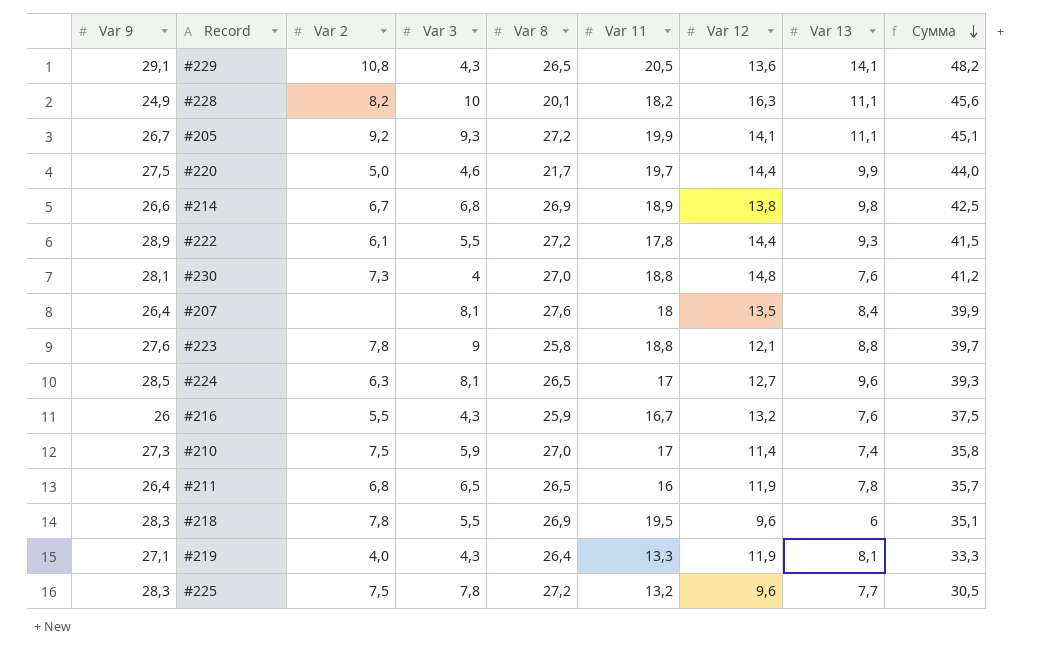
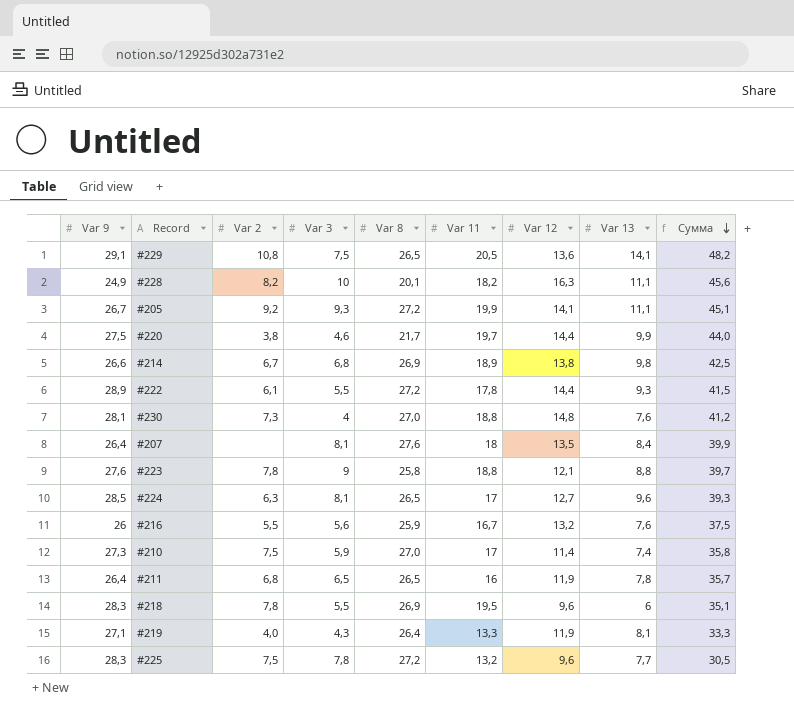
#229 | Var 3: 4,3 -> 7,5
#220 | Var 2: 5,0 -> 3,8
#216 | Var 3: 4,3 -> 5,6

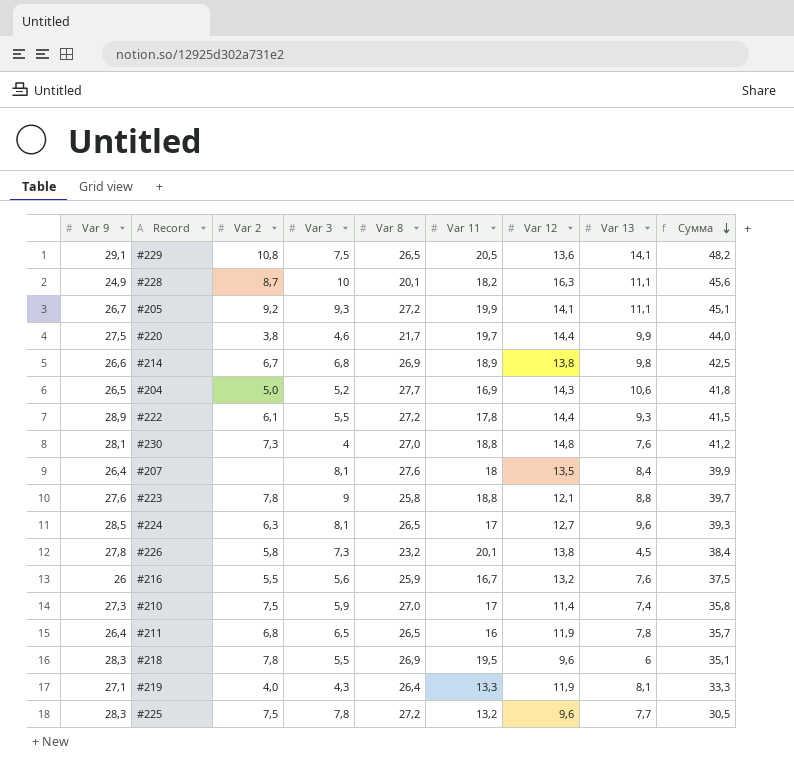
#228 | Var 2: 8,2 -> 8,7
row #204: none -> 26,5 | 5,0 | 5,2 | 27,7 | 16,9 | 14,3 | 10,6 | 41,8
row #226: none -> 27,8 | 5,8 | 7,3 | 23,2 | 20,1 | 13,8 | 4,5 | 38,4

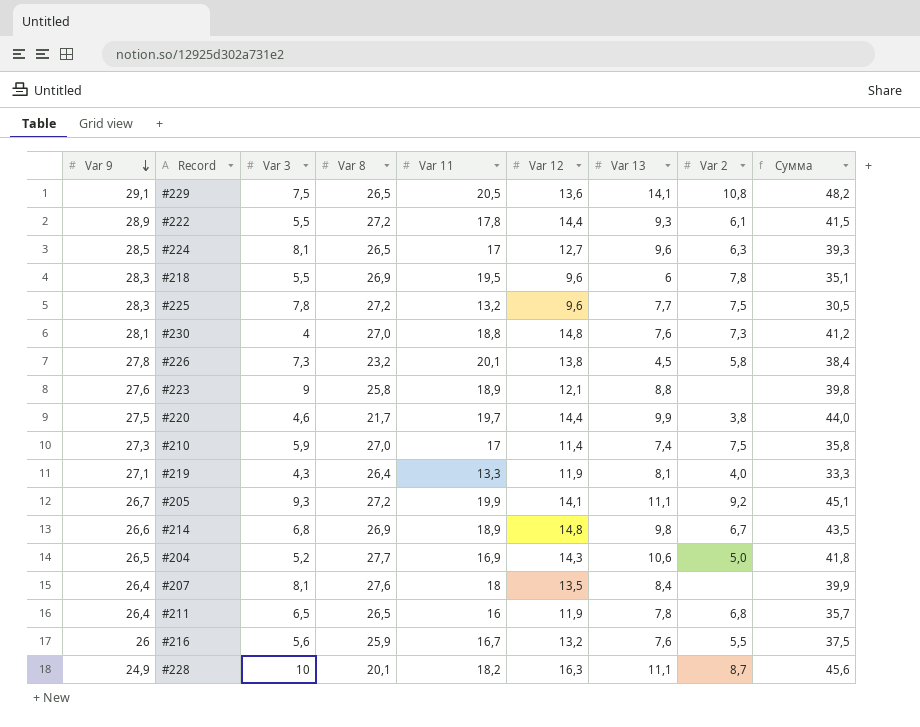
row order: Сумма descending -> Var 9 descending
column Var 2 | position: 3 -> 8
#223 | Var 11: 18,8 -> 18,9
#223 | Var 2: 7,8 -> none
#223 | Сумма: 39,7 -> 39,8
#214 | Var 12: 13,8 -> 14,8
#214 | Сумма: 42,5 -> 43,5

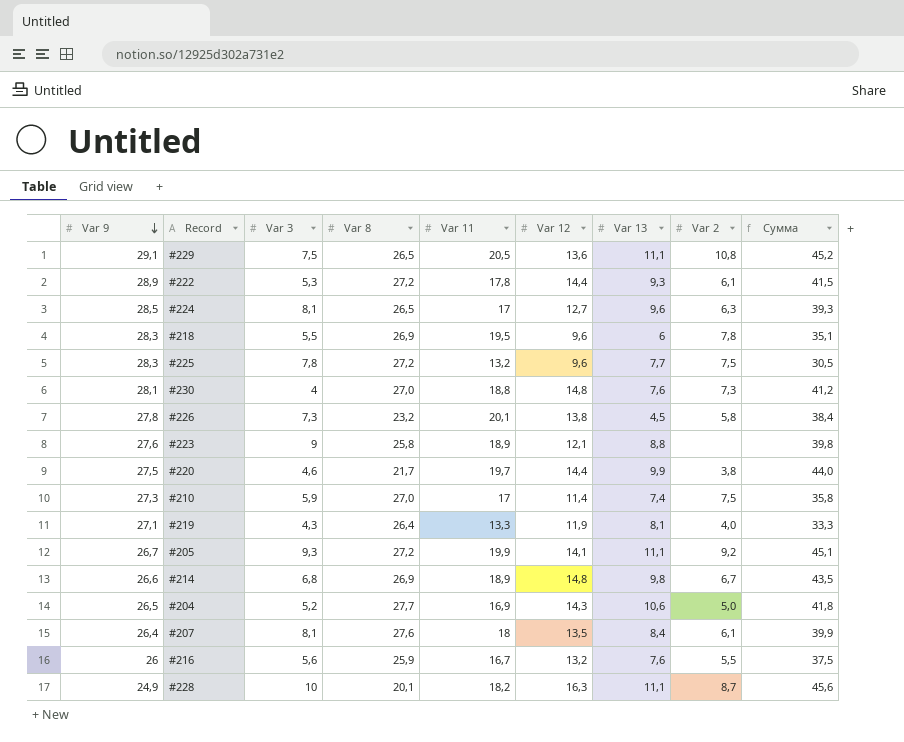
row #211: 26,4 | 6,5 | 26,5 | 16 | 11,9 | 7,8 | 6,8 | 35,7 -> none
#229 | Var 13: 14,1 -> 11,1
#229 | Сумма: 48,2 -> 45,2
#222 | Var 3: 5,5 -> 5,3
#207 | Var 2: none -> 6,1

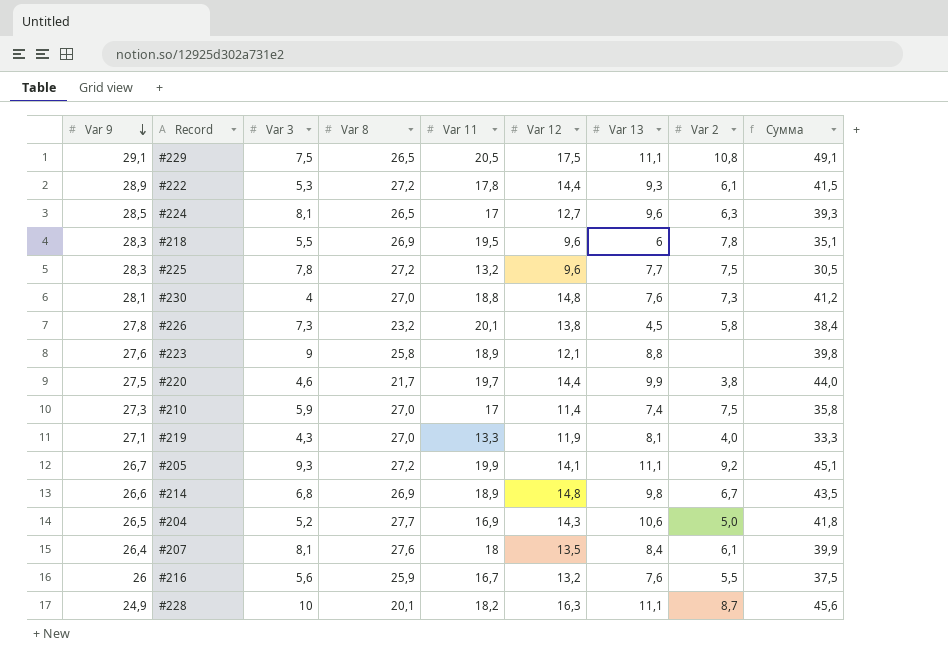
#229 | Var 12: 13,6 -> 17,5
#229 | Сумма: 45,2 -> 49,1
#219 | Var 8: 26,4 -> 27,0

